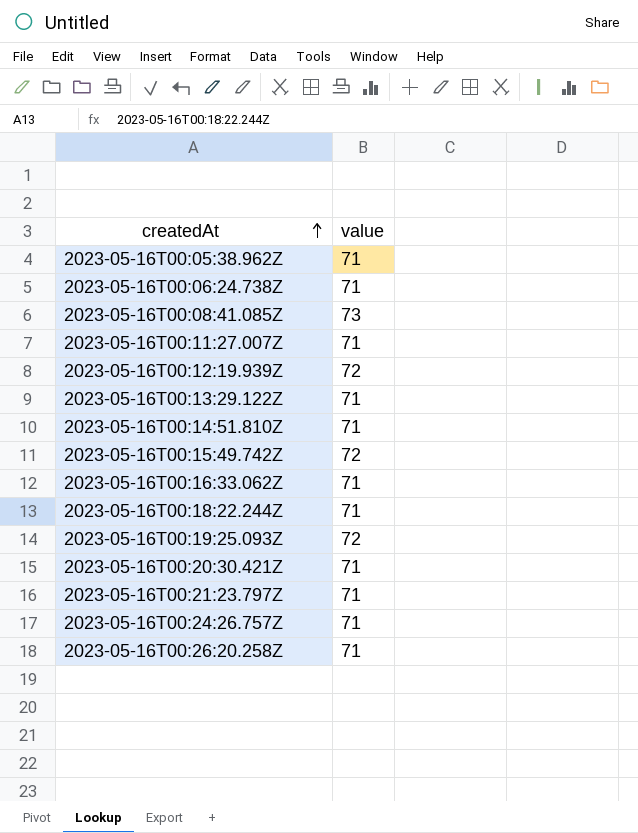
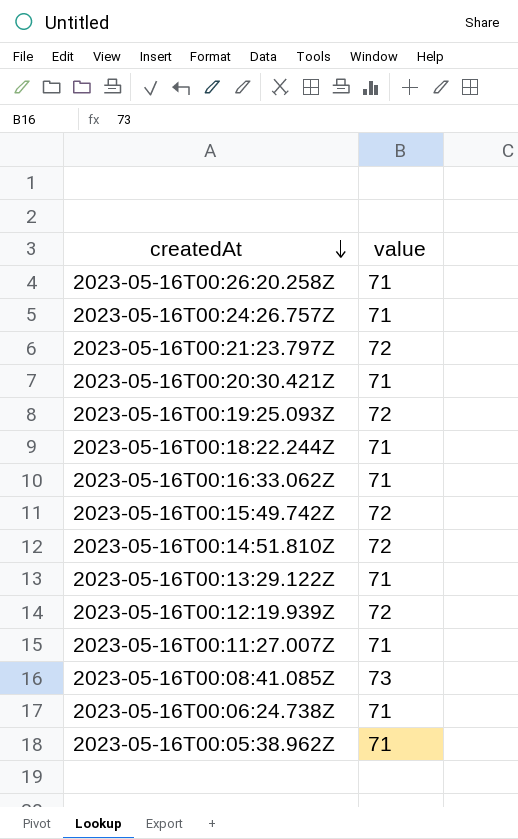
row order: createdAt ascending -> createdAt descending
2023-05-16T00:21:23.797Z | value: 71 -> 72
2023-05-16T00:14:51.810Z | value: 71 -> 72

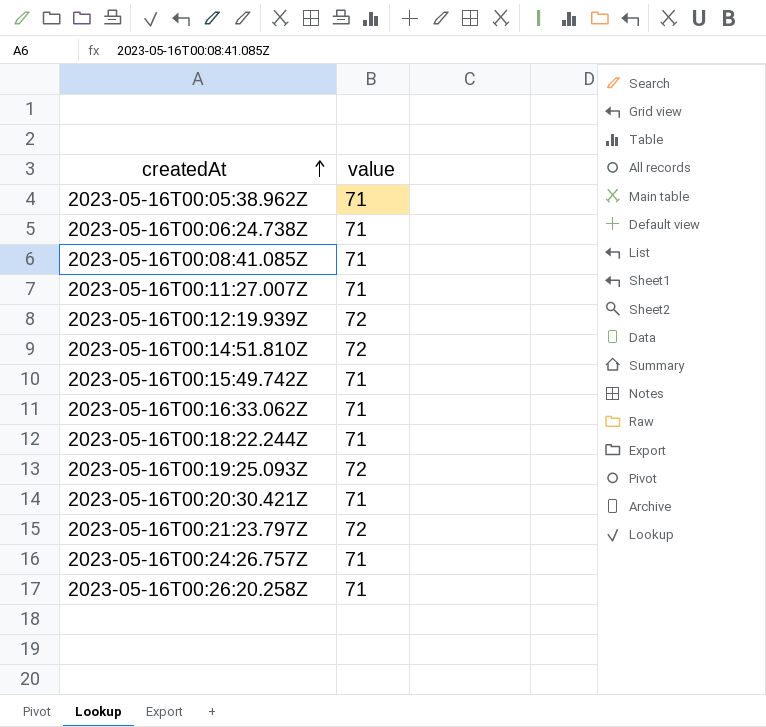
row order: createdAt descending -> createdAt ascending
row 2023-05-16T00:13:29.122Z: 71 -> none
2023-05-16T00:08:41.085Z | value: 73 -> 71
2023-05-16T00:15:49.742Z | value: 72 -> 71

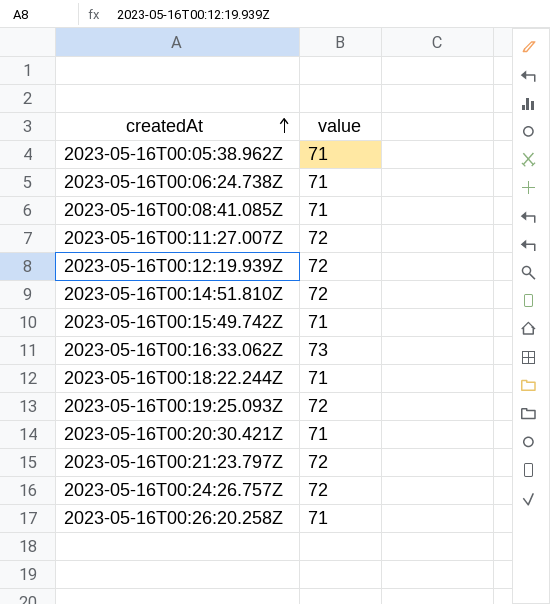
2023-05-16T00:11:27.007Z | value: 71 -> 72
2023-05-16T00:16:33.062Z | value: 71 -> 73
2023-05-16T00:24:26.757Z | value: 71 -> 72

